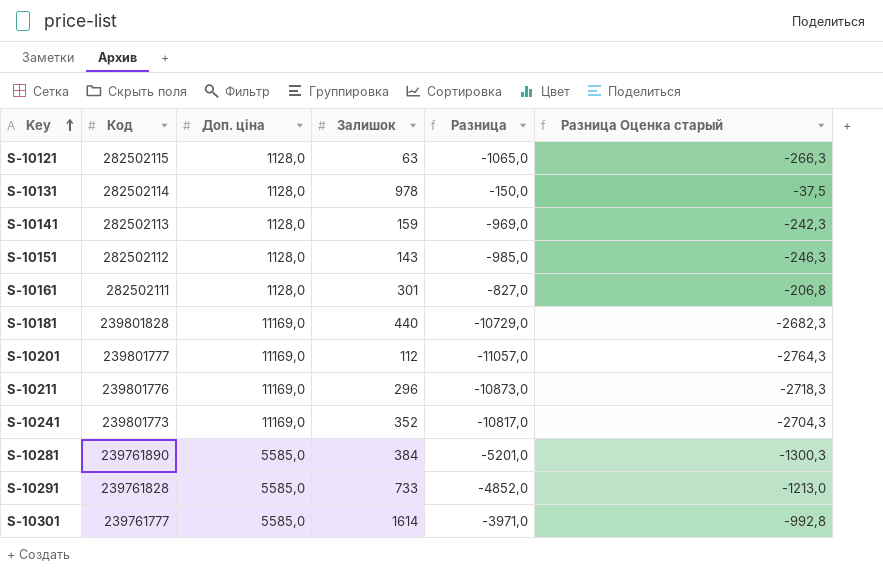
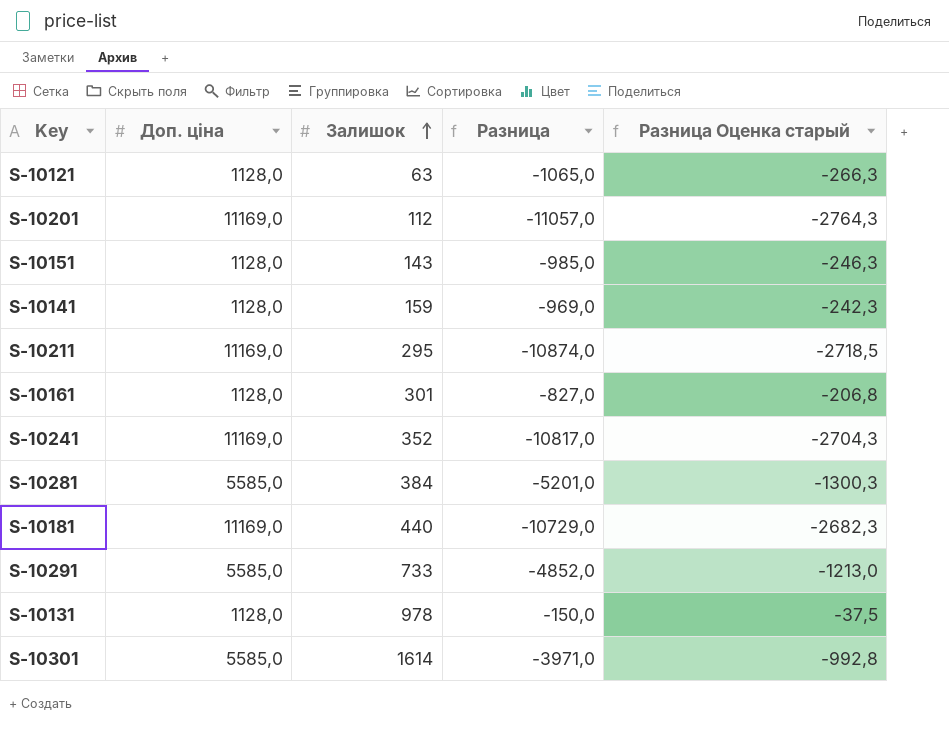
row order: Key ascending -> Залишок ascending
column Код | position: 2 -> none
S-10211 | Залишок: 296 -> 295
S-10211 | Разница: -10873,0 -> -10874,0
S-10211 | Разница Оценка старый: -2718,3 -> -2718,5

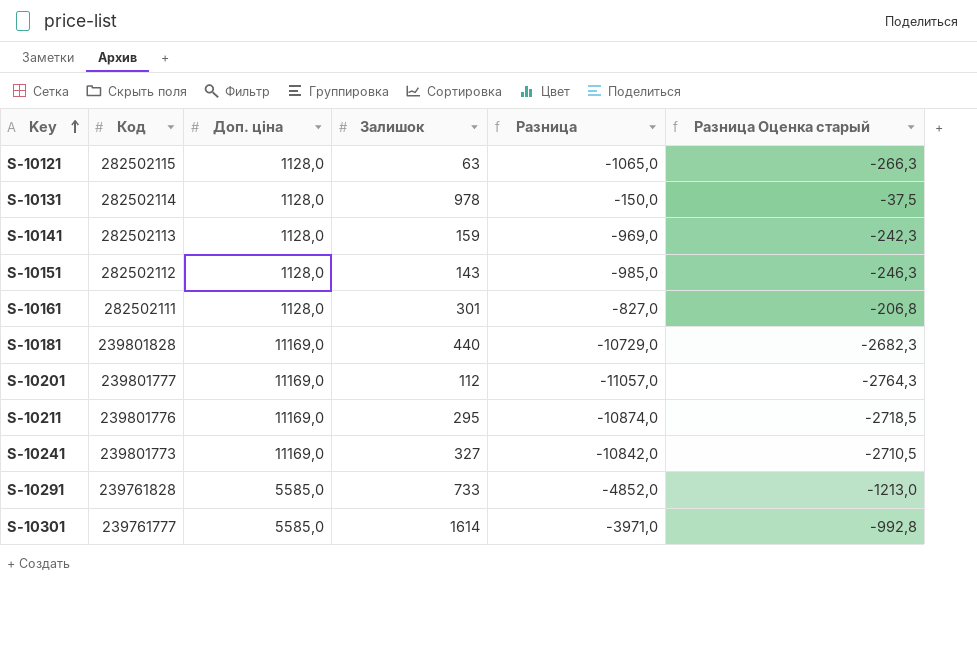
row order: Залишок ascending -> Key ascending
column Код | position: none -> 2
row S-10281: 5585,0 | 384 | -5201,0 | -1300,3 -> none
S-10241 | Залишок: 352 -> 327
S-10241 | Разница: -10817,0 -> -10842,0
S-10241 | Разница Оценка старый: -2704,3 -> -2710,5

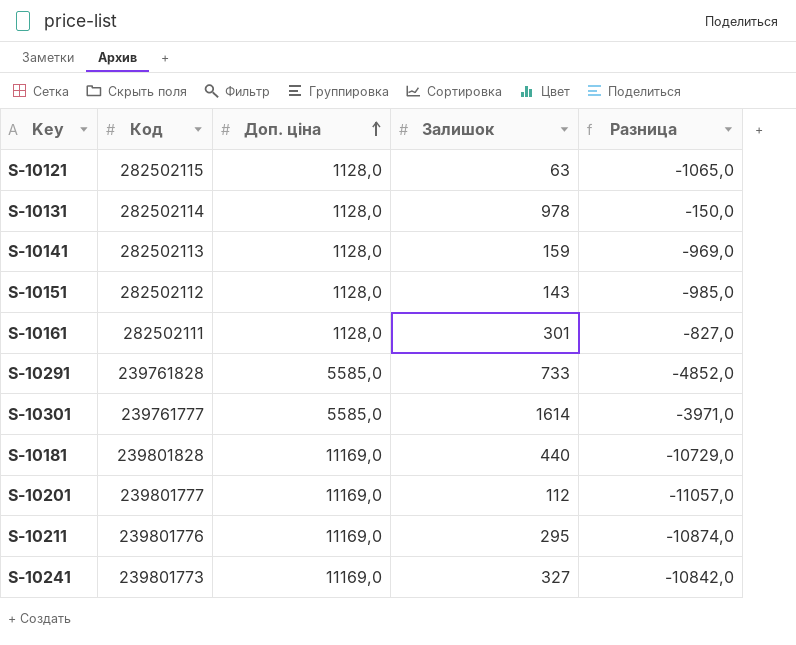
row order: Key ascending -> Доп. ціна ascending
column Разница Оценка старый | formula: [Разница] * 0,25 -> none

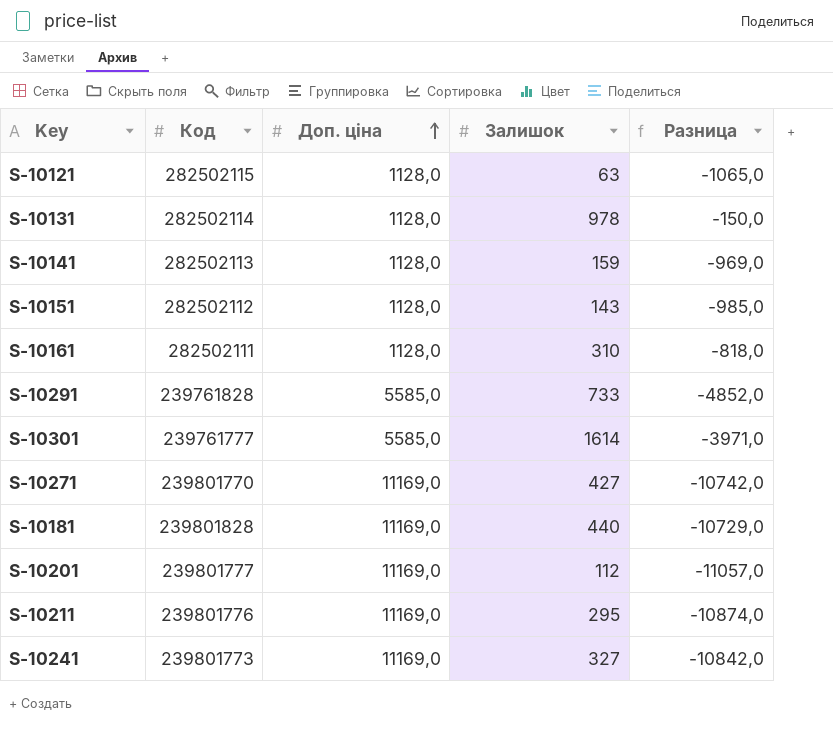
S-10161 | Залишок: 301 -> 310
S-10161 | Разница: -827,0 -> -818,0
row S-10271: none -> 239801770 | 11169,0 | 427 | -10742,0

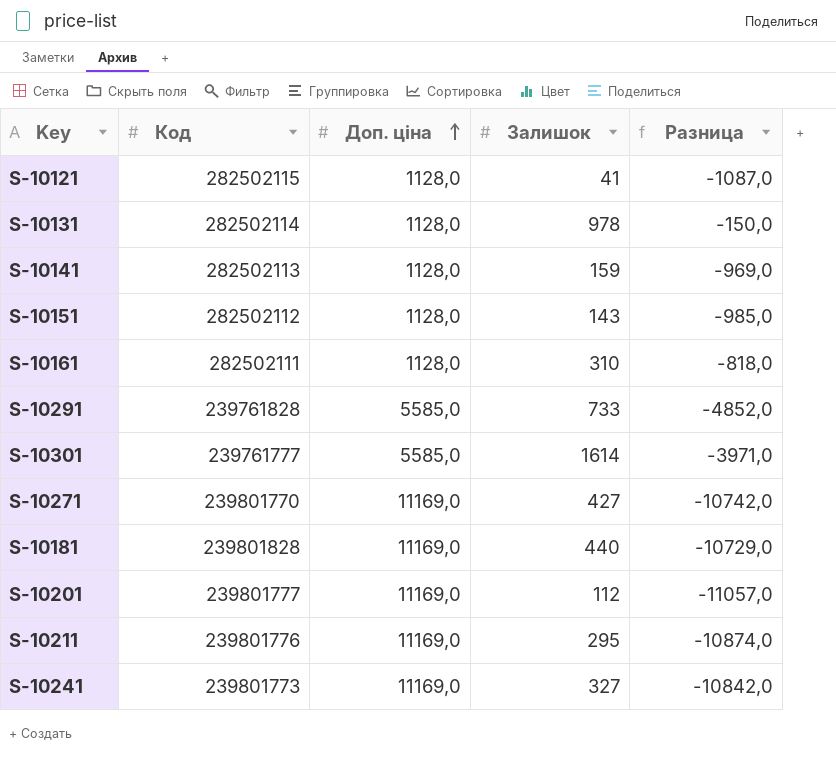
S-10121 | Залишок: 63 -> 41
S-10121 | Разница: -1065,0 -> -1087,0

